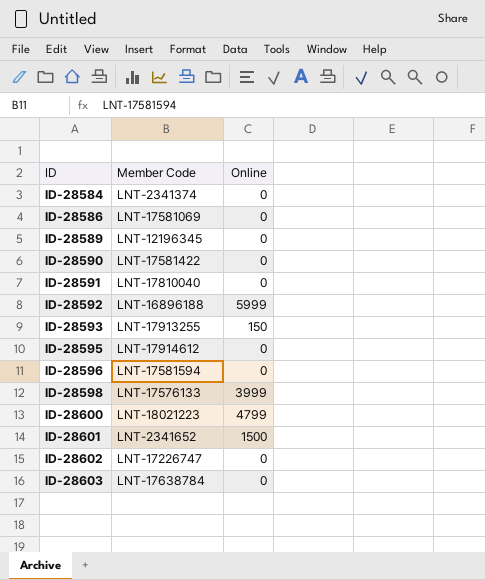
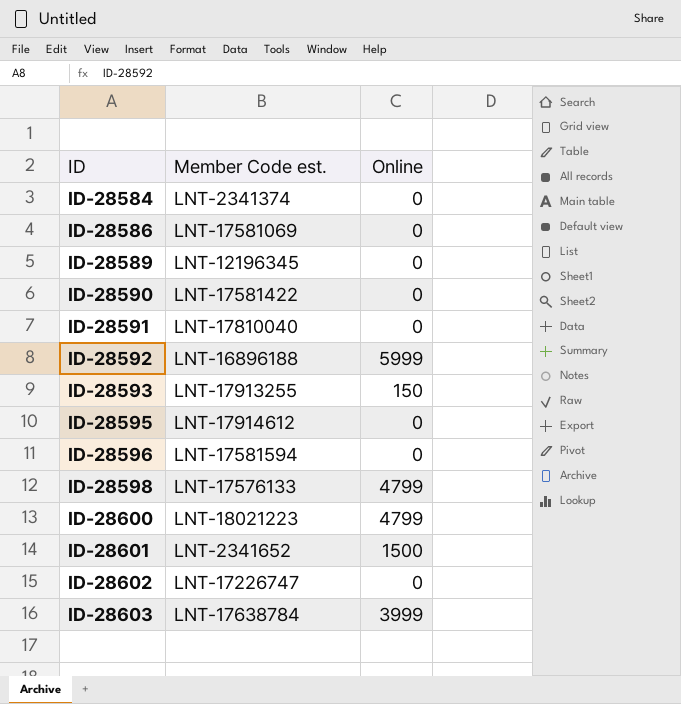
column name: Member Code -> Member Code est.
ID-28598 | Online: 3999 -> 4799
ID-28603 | Online: 0 -> 3999

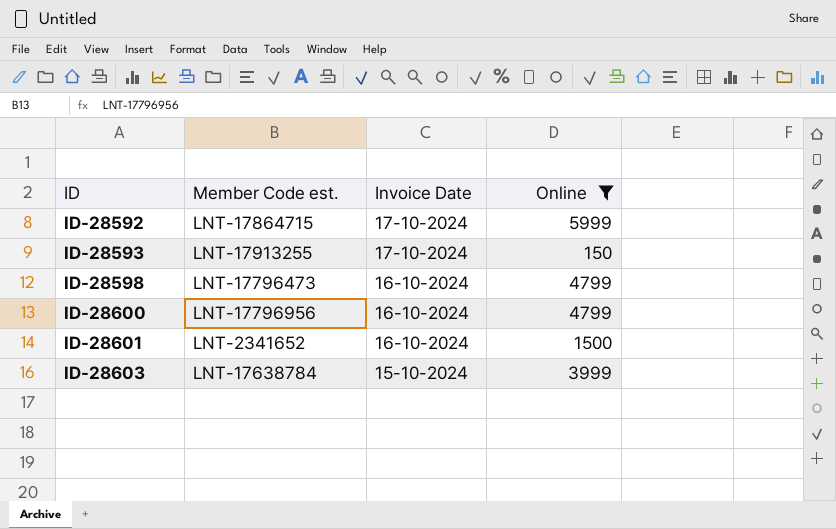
filter: none -> Online != 0
column Invoice Date | position: none -> 3
ID-28592 | Member Code est.: LNT-16896188 -> LNT-17864715
ID-28598 | Member Code est.: LNT-17576133 -> LNT-17796473
ID-28600 | Member Code est.: LNT-18021223 -> LNT-17796956

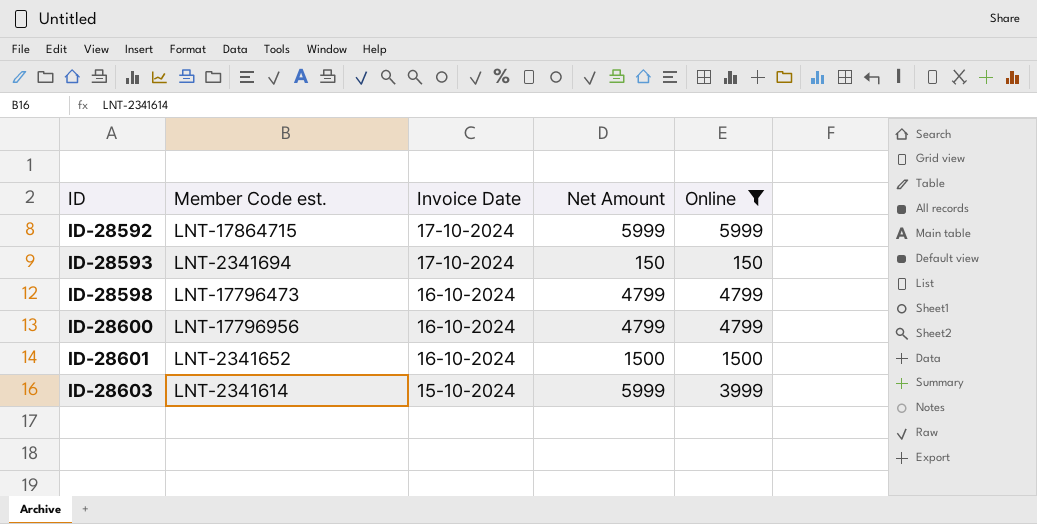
column Net Amount | position: none -> 4
ID-28593 | Member Code est.: LNT-17913255 -> LNT-2341694
ID-28603 | Member Code est.: LNT-17638784 -> LNT-2341614

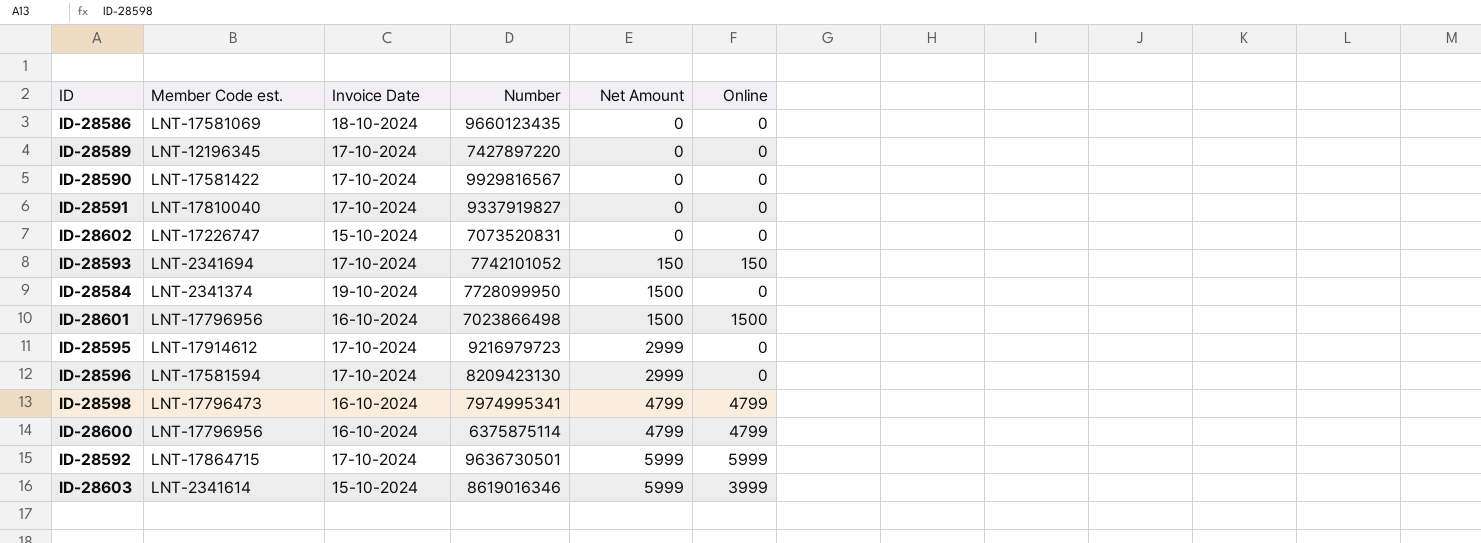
filter: Online != 0 -> none
row order: ID ascending -> Net Amount ascending
column Number | position: none -> 4
ID-28601 | Member Code est.: LNT-2341652 -> LNT-17796956

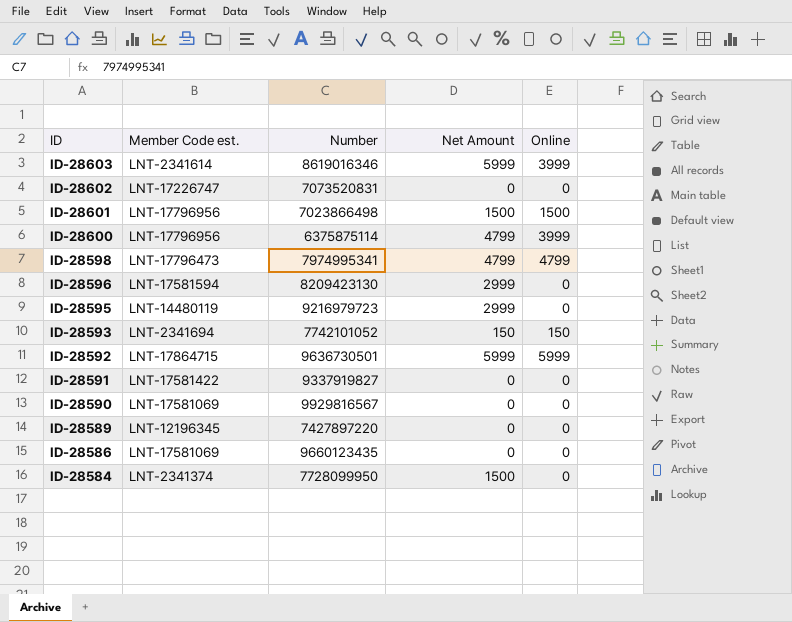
row order: Net Amount ascending -> ID descending
column Invoice Date | position: 3 -> none
ID-28600 | Online: 4799 -> 3999
ID-28595 | Member Code est.: LNT-17914612 -> LNT-14480119
ID-28591 | Member Code est.: LNT-17810040 -> LNT-17581422
ID-28590 | Member Code est.: LNT-17581422 -> LNT-17581069

